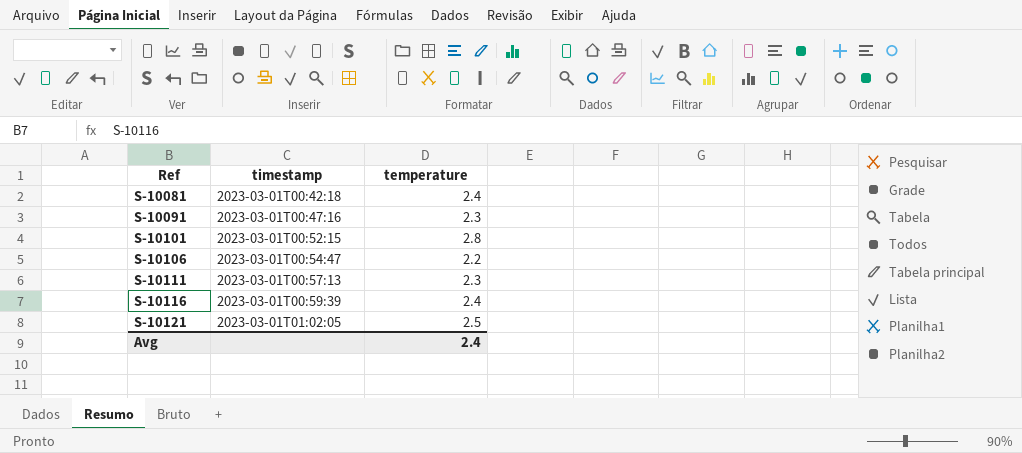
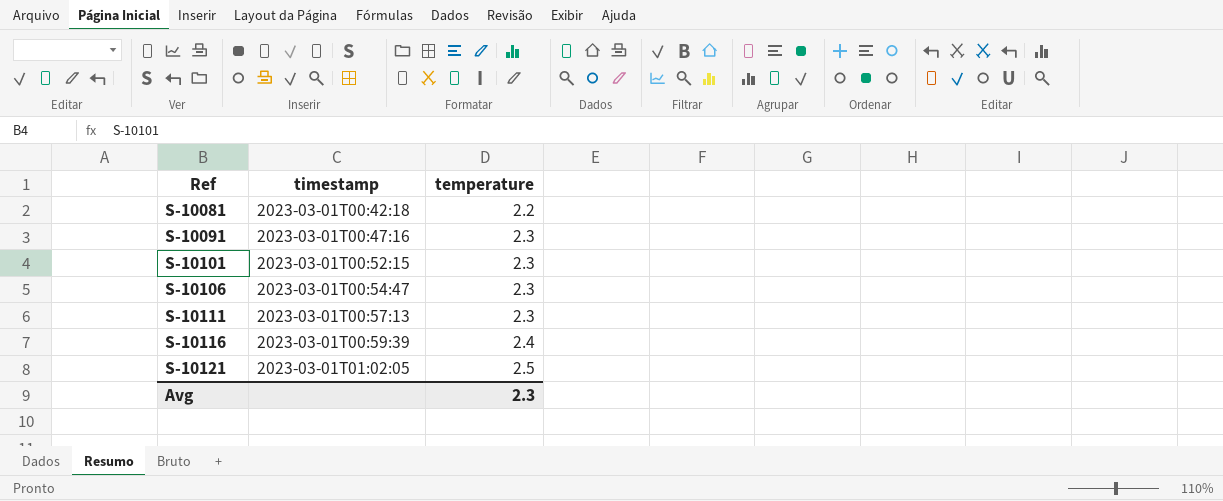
S-10081 | temperature: 2.4 -> 2.2
S-10101 | temperature: 2.8 -> 2.3
S-10106 | temperature: 2.2 -> 2.3
Avg | temperature: 2.4 -> 2.3

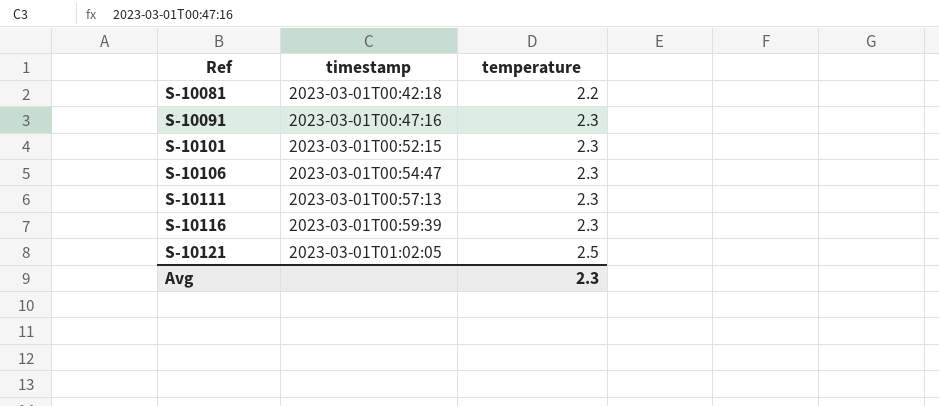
S-10116 | temperature: 2.4 -> 2.3

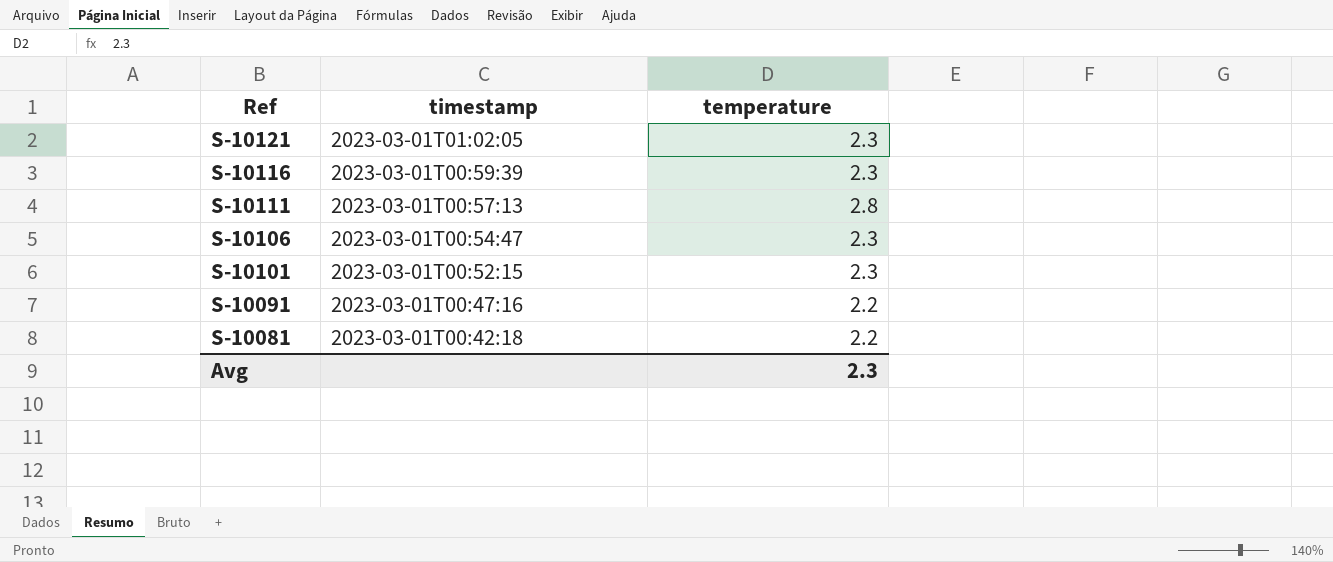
row order: Ref ascending -> Ref descending
S-10121 | temperature: 2.5 -> 2.3
S-10111 | temperature: 2.3 -> 2.8
S-10091 | temperature: 2.3 -> 2.2

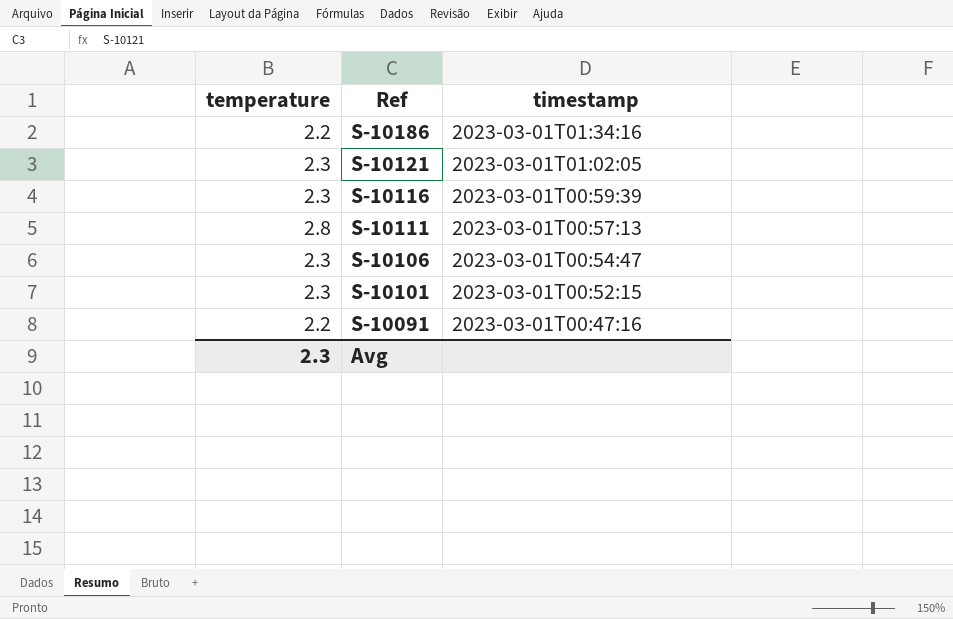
column temperature | position: 3 -> 1
row S-10081: 2023-03-01T00:42:18 | 2.2 -> none
row S-10186: none -> 2.2 | 2023-03-01T01:34:16

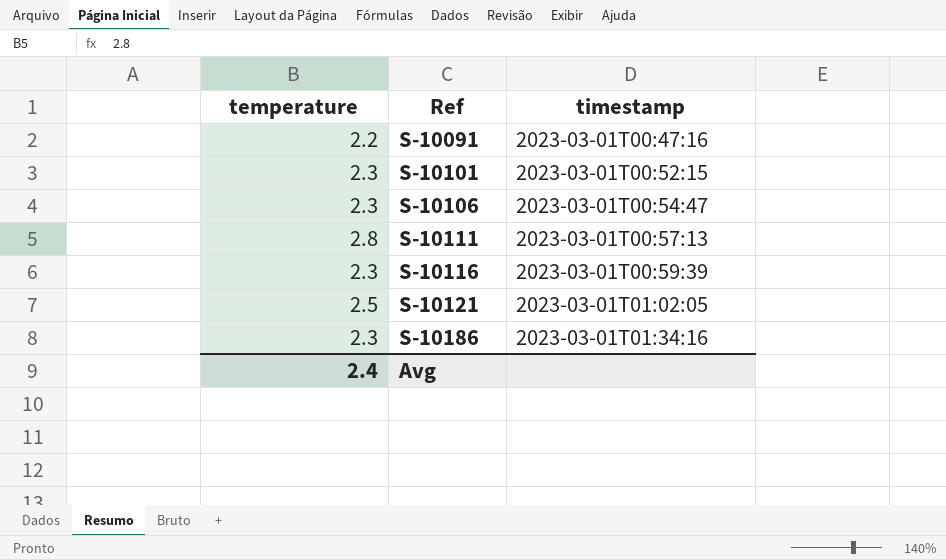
row order: Ref descending -> Ref ascending
S-10121 | temperature: 2.3 -> 2.5
S-10186 | temperature: 2.2 -> 2.3
Avg | temperature: 2.3 -> 2.4

